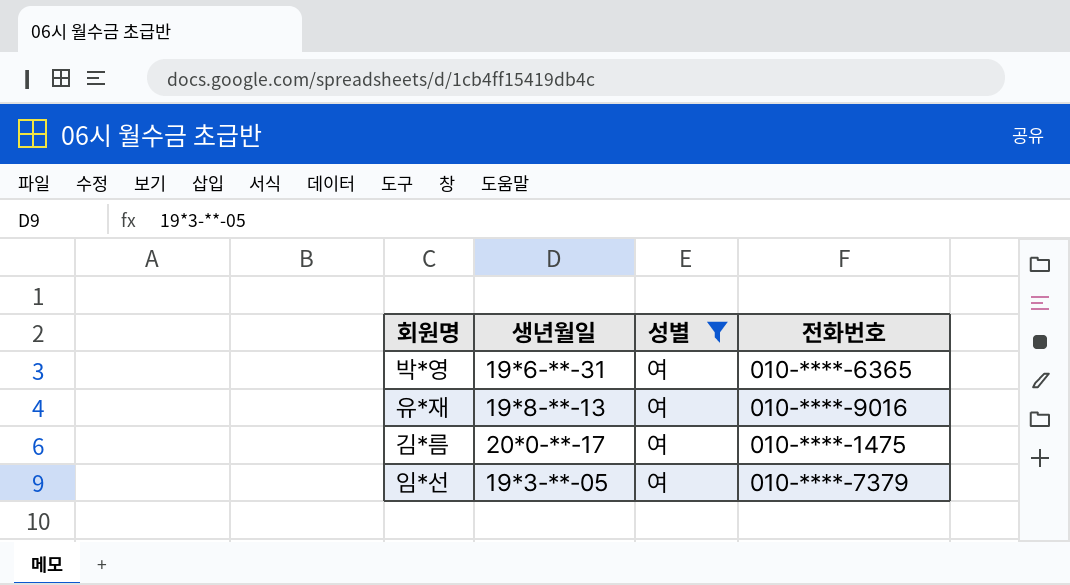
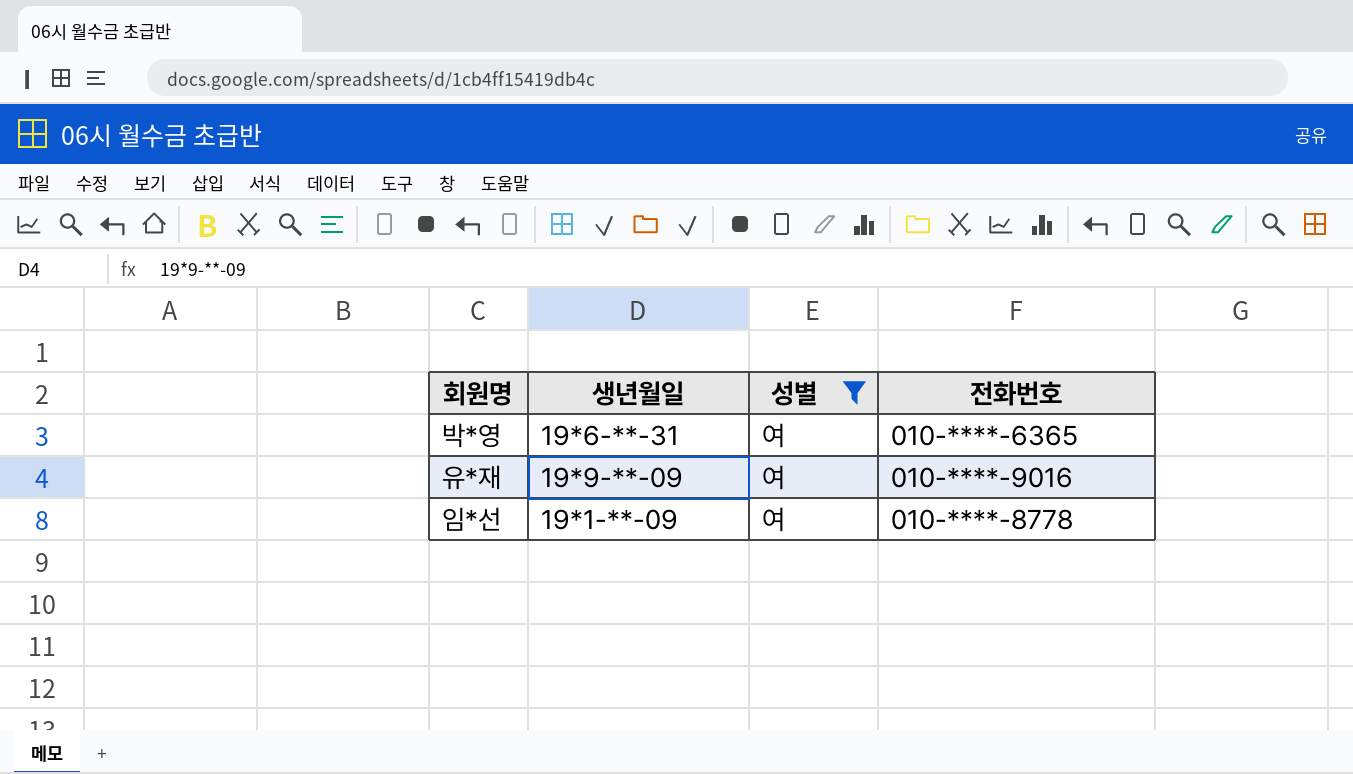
row 김*름: 20*0-**-17 | 여 | 010-****-1475 -> none
유*재 | 생년월일: 19*8-**-13 -> 19*9-**-09
임*선 | 생년월일: 19*3-**-05 -> 19*1-**-09
임*선 | 전화번호: 010-****-7379 -> 010-****-8778

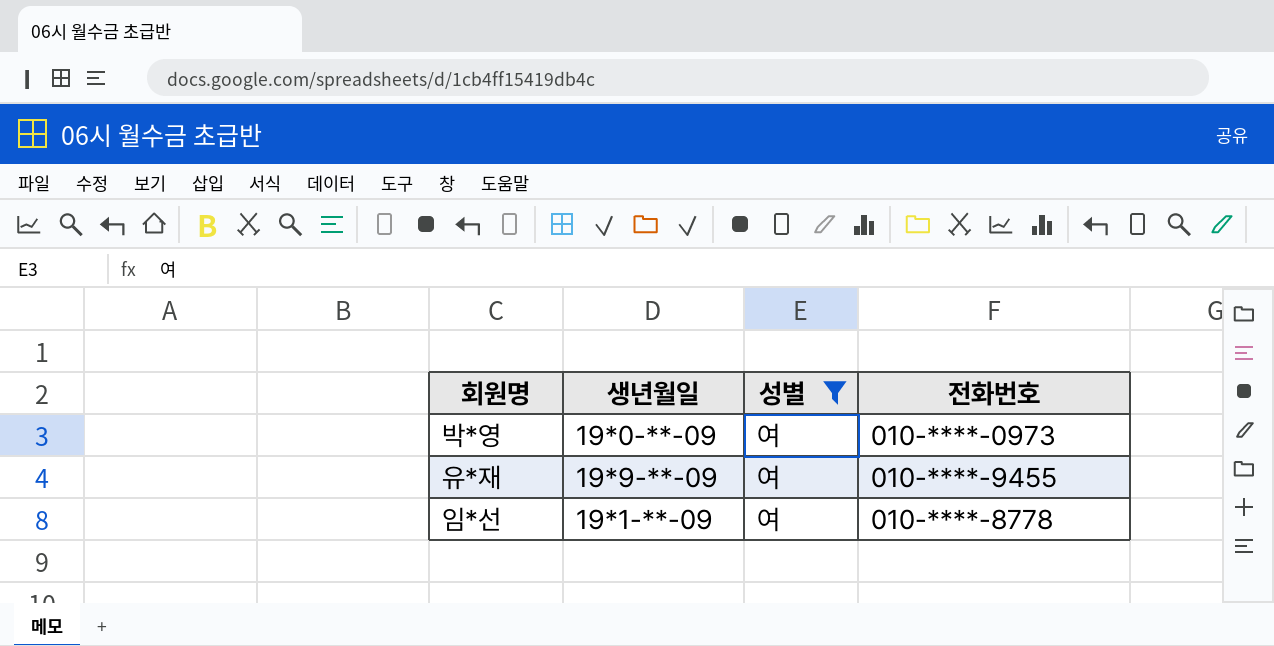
박*영 | 생년월일: 19*6-**-31 -> 19*0-**-09
박*영 | 전화번호: 010-****-6365 -> 010-****-0973
유*재 | 전화번호: 010-****-9016 -> 010-****-9455

